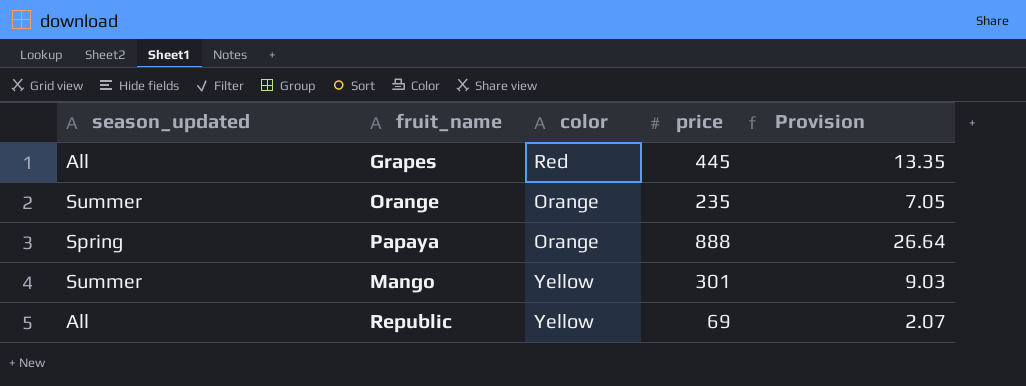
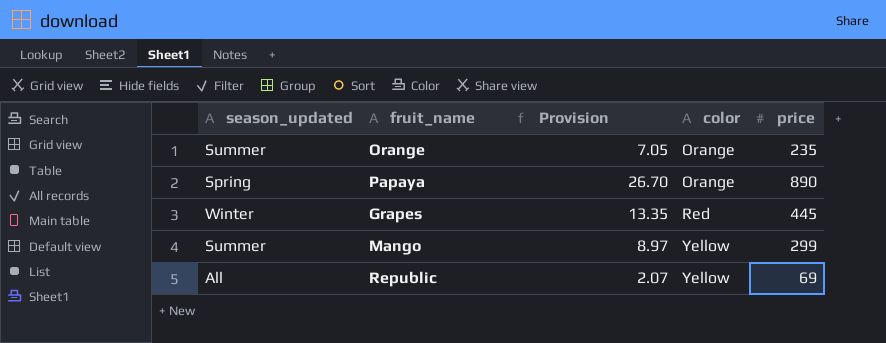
row order: none -> color ascending
column Provision | position: 5 -> 3
Papaya | Provision: 26.64 -> 26.70
Papaya | price: 888 -> 890
Grapes | season_updated: All -> Winter
Mango | Provision: 9.03 -> 8.97
Mango | price: 301 -> 299

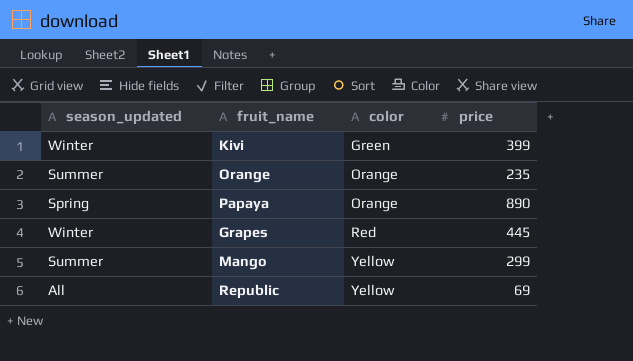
column Provision | formula: [price] * 0.03 -> none
row Kivi: none -> Winter | Green | 399

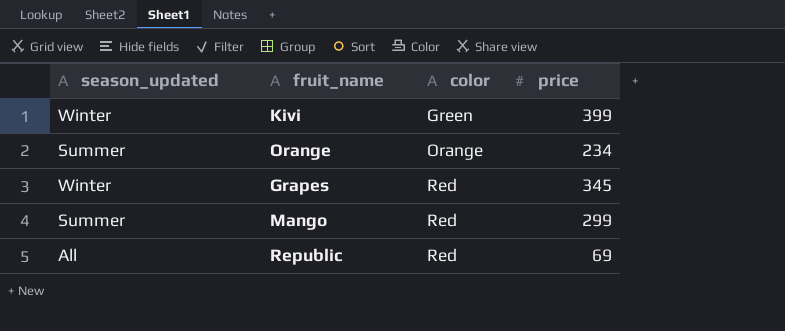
row Papaya: Spring | Orange | 890 -> none
Orange | price: 235 -> 234
Grapes | price: 445 -> 345
Mango | color: Yellow -> Red
Republic | color: Yellow -> Red

